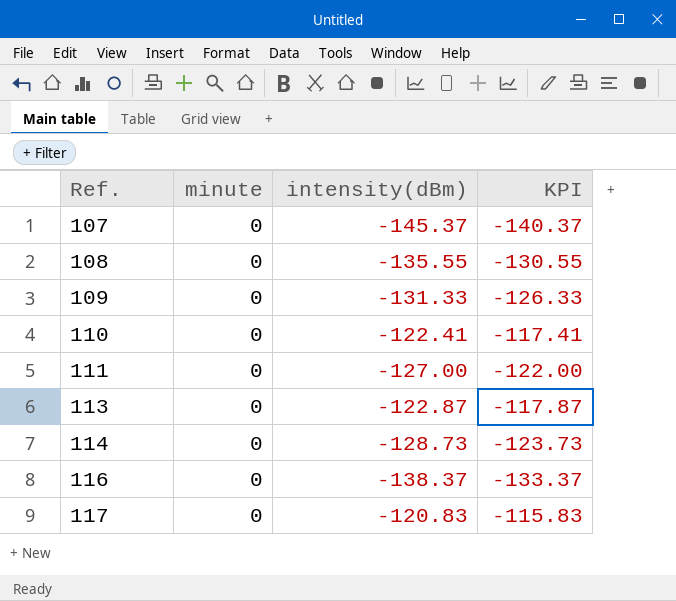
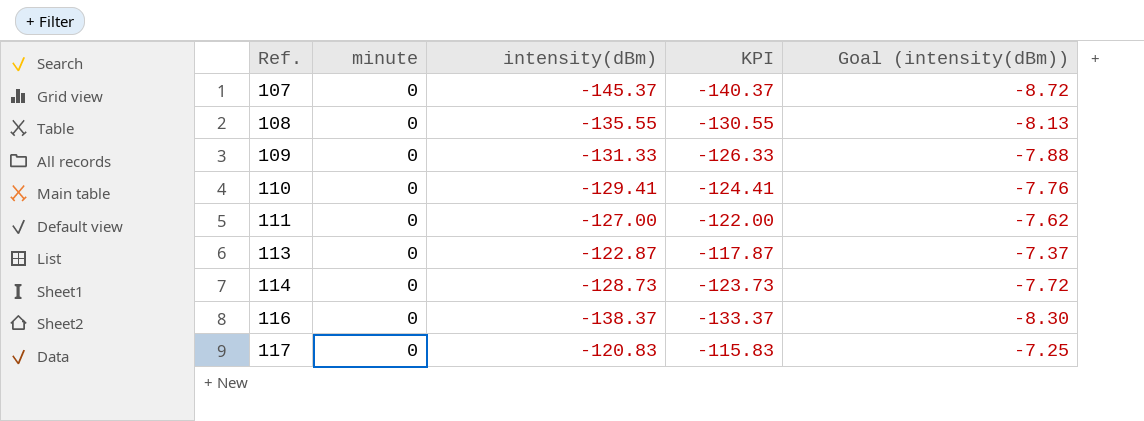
column Goal (intensity(dBm)) | formula: none -> [intensity(dBm)] * 0.06
110 | intensity(dBm): -122.41 -> -129.41
110 | KPI: -117.41 -> -124.41

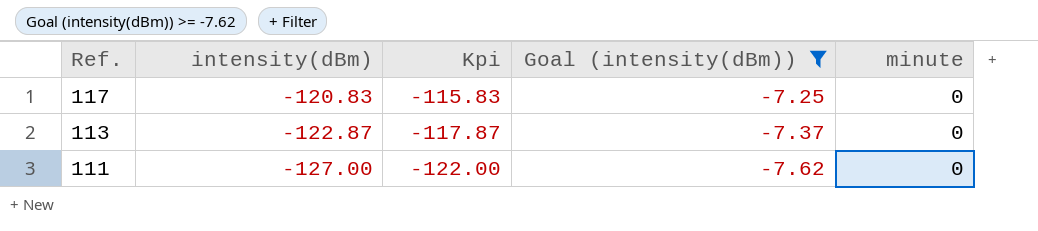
filter: none -> Goal (intensity(dBm)) >= -7.62
row order: Ref. ascending -> Ref. descending
column name: KPI -> Kpi
column minute | position: 2 -> 5

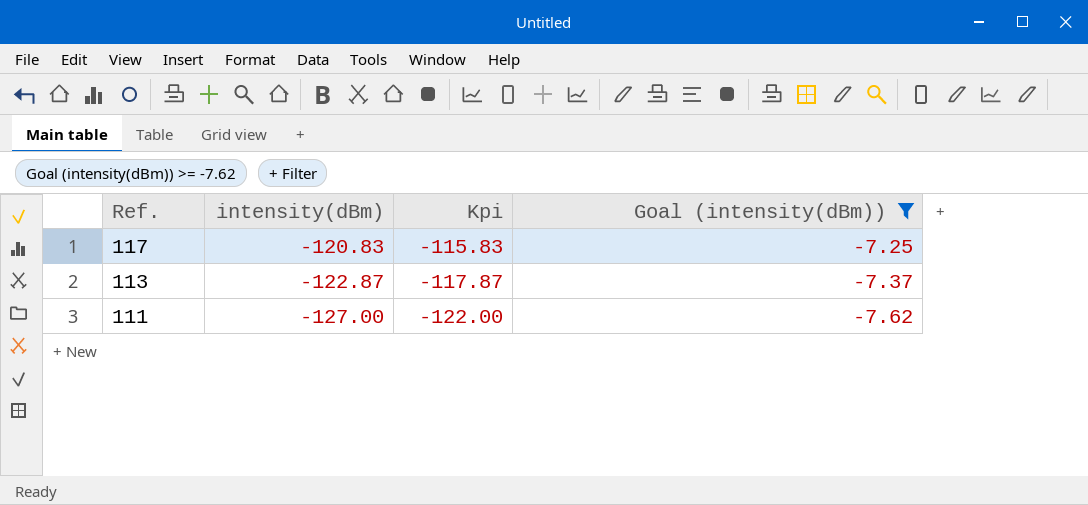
column minute | position: 5 -> none

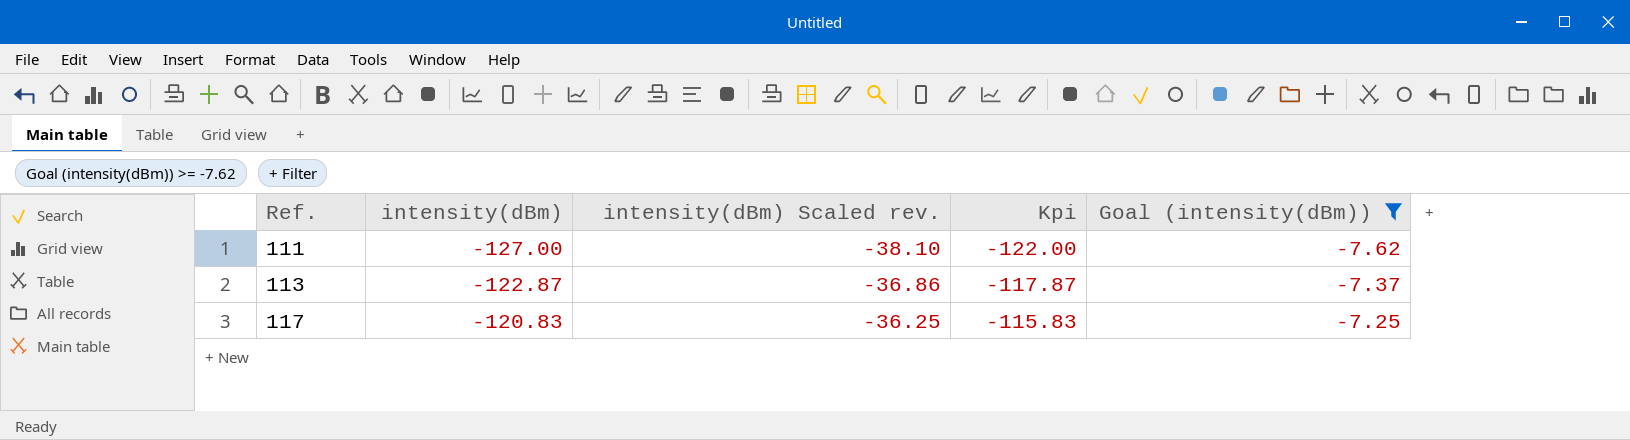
row order: Ref. descending -> Ref. ascending
column intensity(dBm) Scaled rev. | formula: none -> [intensity(dBm)] * 0.3

